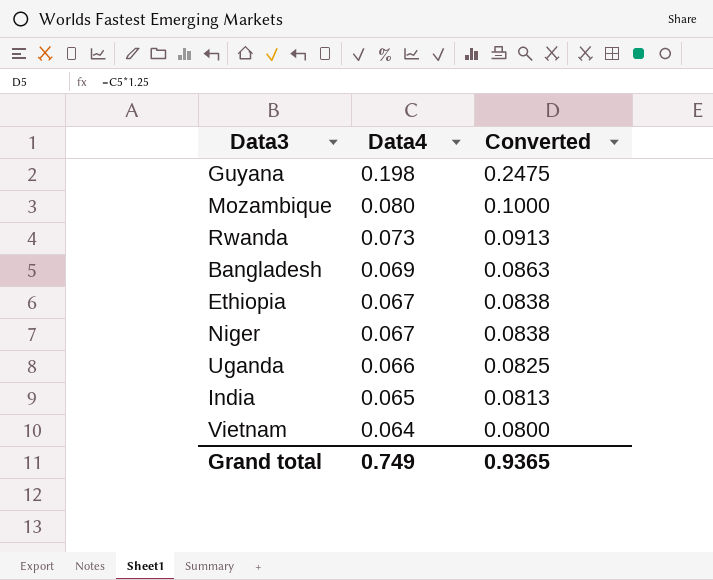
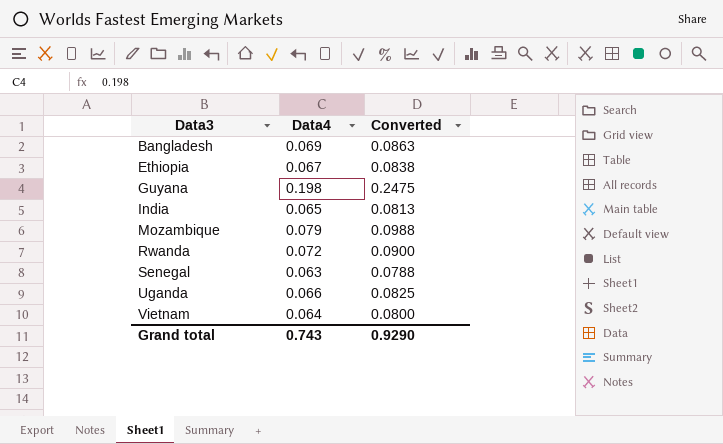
row order: Data4 descending -> Data3 ascending
row Niger: 0.067 | 0.0838 -> none
Mozambique | Data4: 0.080 -> 0.079
Mozambique | Converted: 0.1000 -> 0.0988
Rwanda | Data4: 0.073 -> 0.072
Rwanda | Converted: 0.0913 -> 0.0900
row Senegal: none -> 0.063 | 0.0788
Grand total | Data4: 0.749 -> 0.743
Grand total | Converted: 0.9365 -> 0.9290

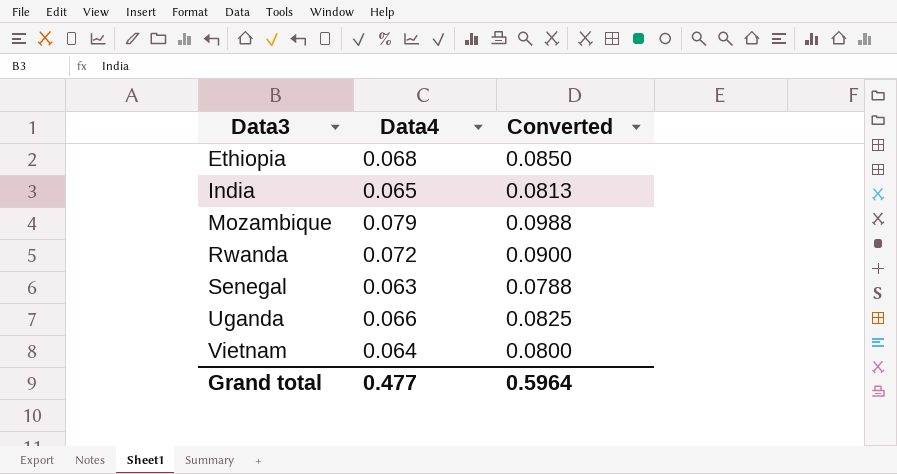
row Bangladesh: 0.069 | 0.0863 -> none
row Guyana: 0.198 | 0.2475 -> none
Ethiopia | Data4: 0.067 -> 0.068
Ethiopia | Converted: 0.0838 -> 0.0850
Grand total | Data4: 0.743 -> 0.477
Grand total | Converted: 0.9290 -> 0.5964

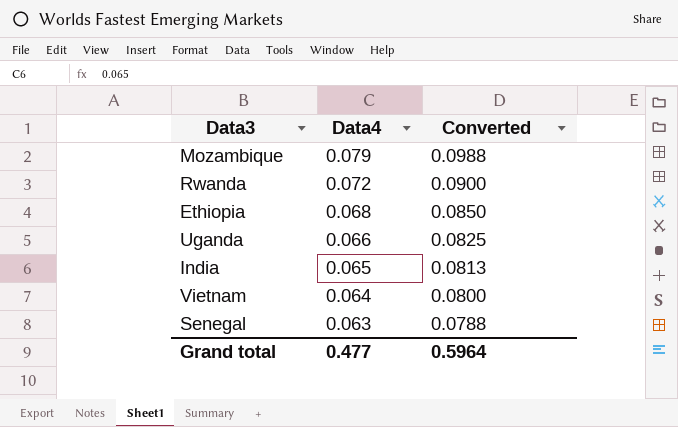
row order: Data3 ascending -> Data4 descending

